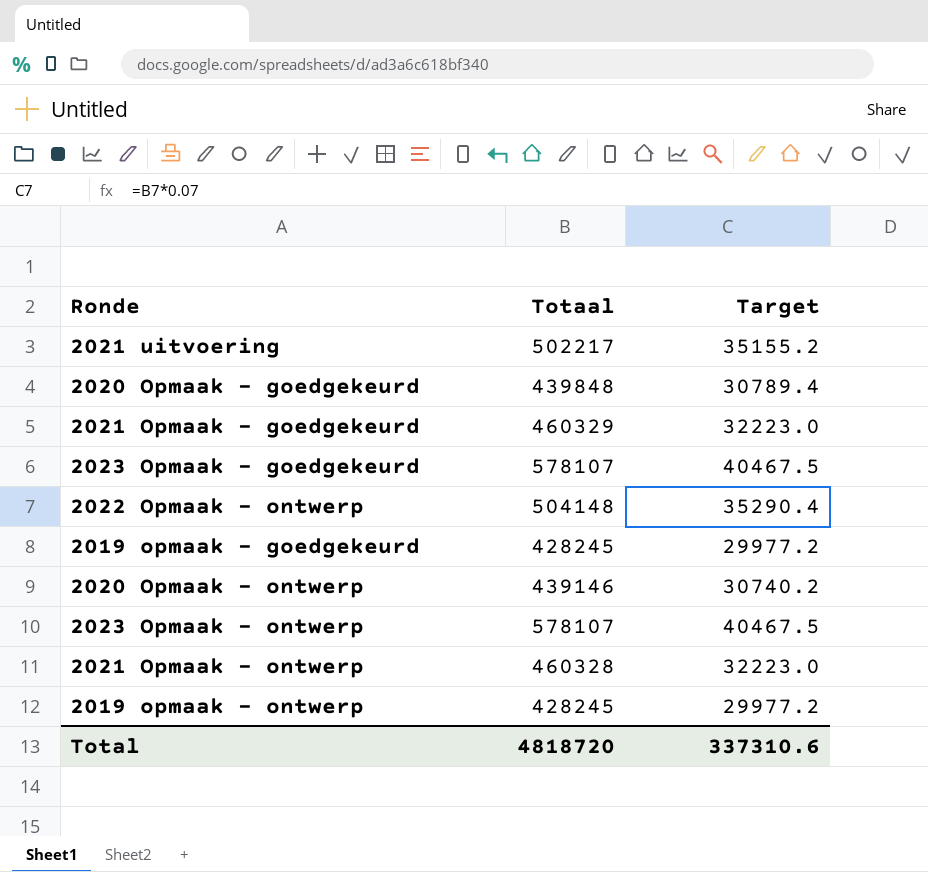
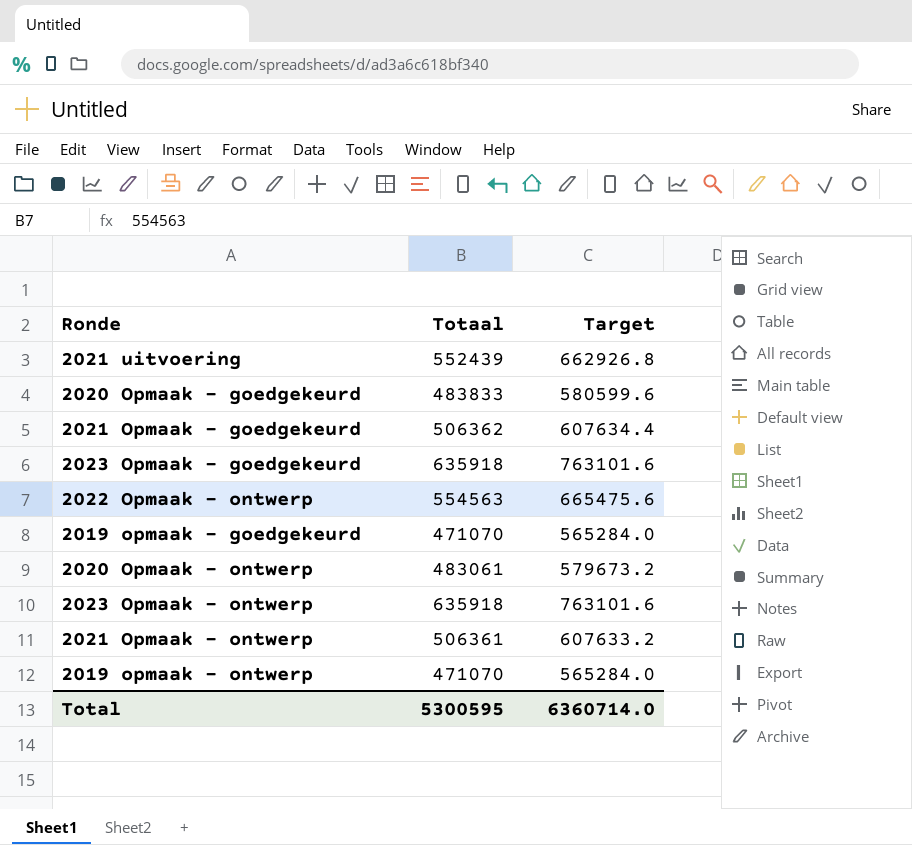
column Target | formula: [Totaal] * 0.07 -> [Totaal] * 1.2
2021 uitvoering | Totaal: 502217 -> 552439
2020 Opmaak - goedgekeurd | Totaal: 439848 -> 483833
2021 Opmaak - goedgekeurd | Totaal: 460329 -> 506362
2023 Opmaak – goedgekeurd | Totaal: 578107 -> 635918
2022 Opmaak - ontwerp | Totaal: 504148 -> 554563
2019 opmaak - goedgekeurd | Totaal: 428245 -> 471070
2020 Opmaak - ontwerp | Totaal: 439146 -> 483061
2023 Opmaak - ontwerp | Totaal: 578107 -> 635918
2021 Opmaak - ontwerp | Totaal: 460328 -> 506361
2019 opmaak - ontwerp | Totaal: 428245 -> 471070
Total | Totaal: 4818720 -> 5300595
Total | Target: 337310.6 -> 6360714.0

